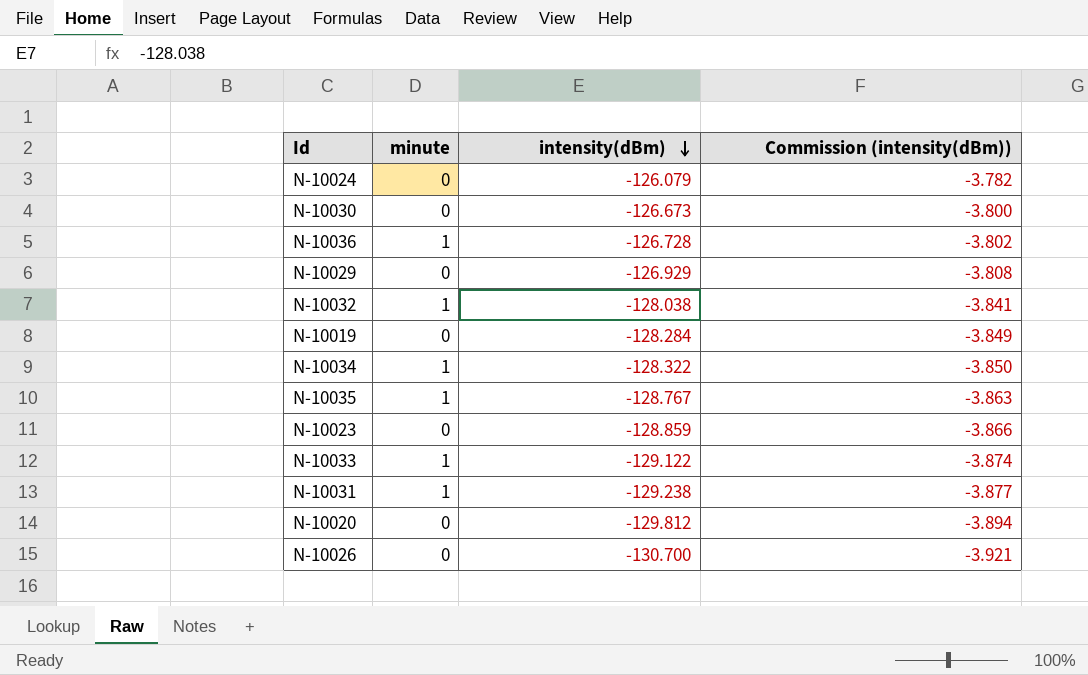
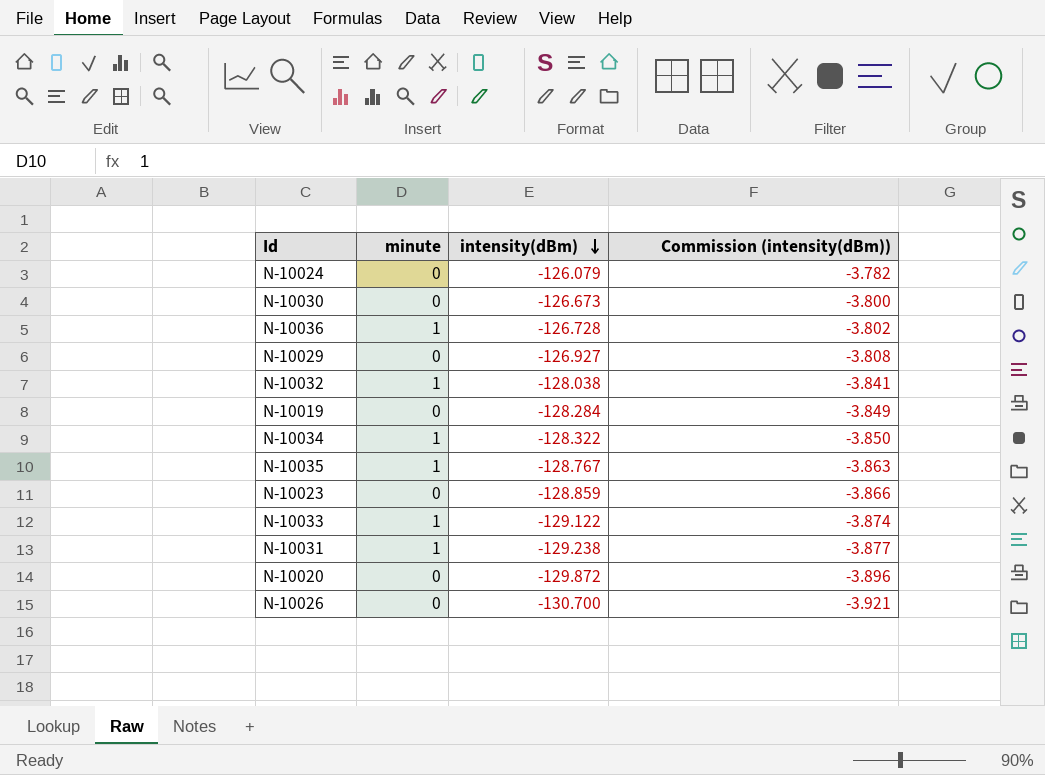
N-10029 | intensity(dBm): -126.929 -> -126.927
N-10020 | intensity(dBm): -129.812 -> -129.872
N-10020 | Commission (intensity(dBm)): -3.894 -> -3.896

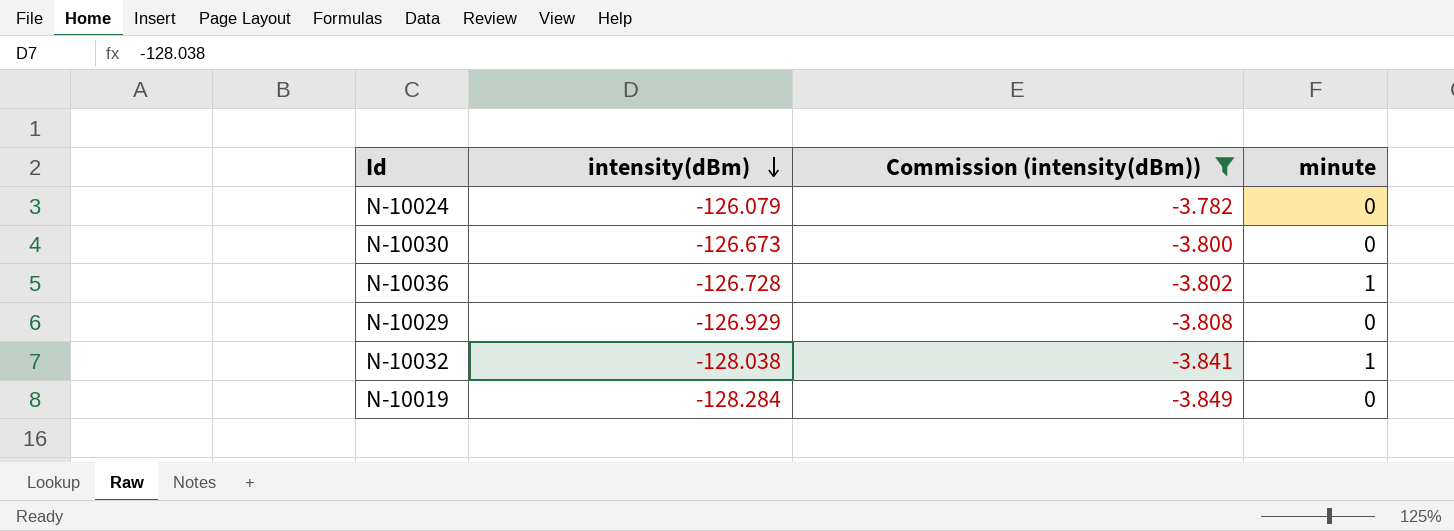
filter: none -> Commission (intensity(dBm)) >= -3.849
column minute | position: 2 -> 4
N-10029 | intensity(dBm): -126.927 -> -126.929

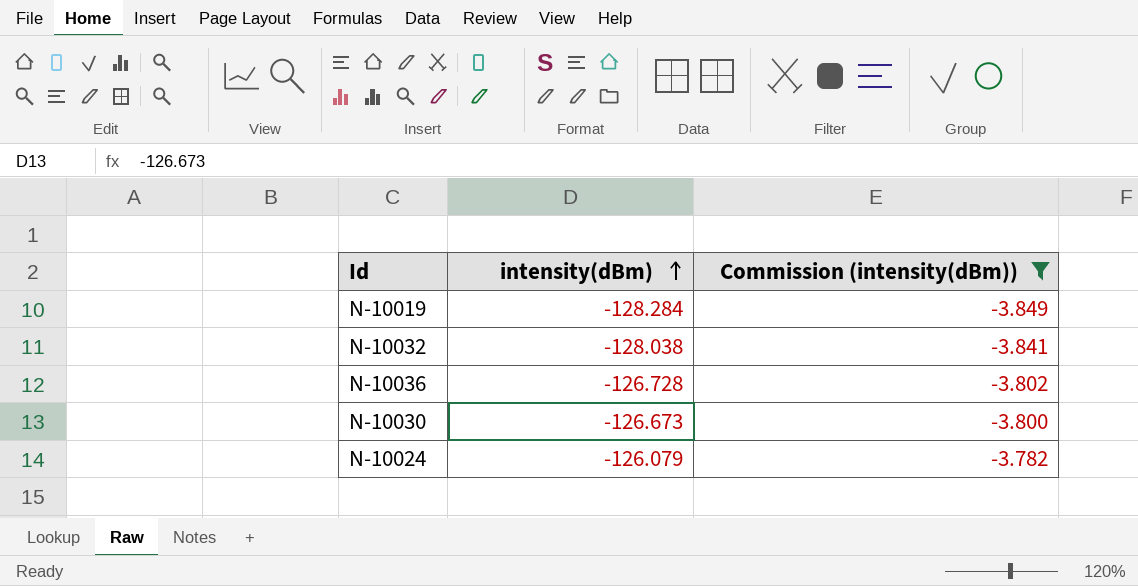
row order: intensity(dBm) descending -> intensity(dBm) ascending
column minute | position: 4 -> none
row N-10029: -126.929 | -3.808 | 0 -> none

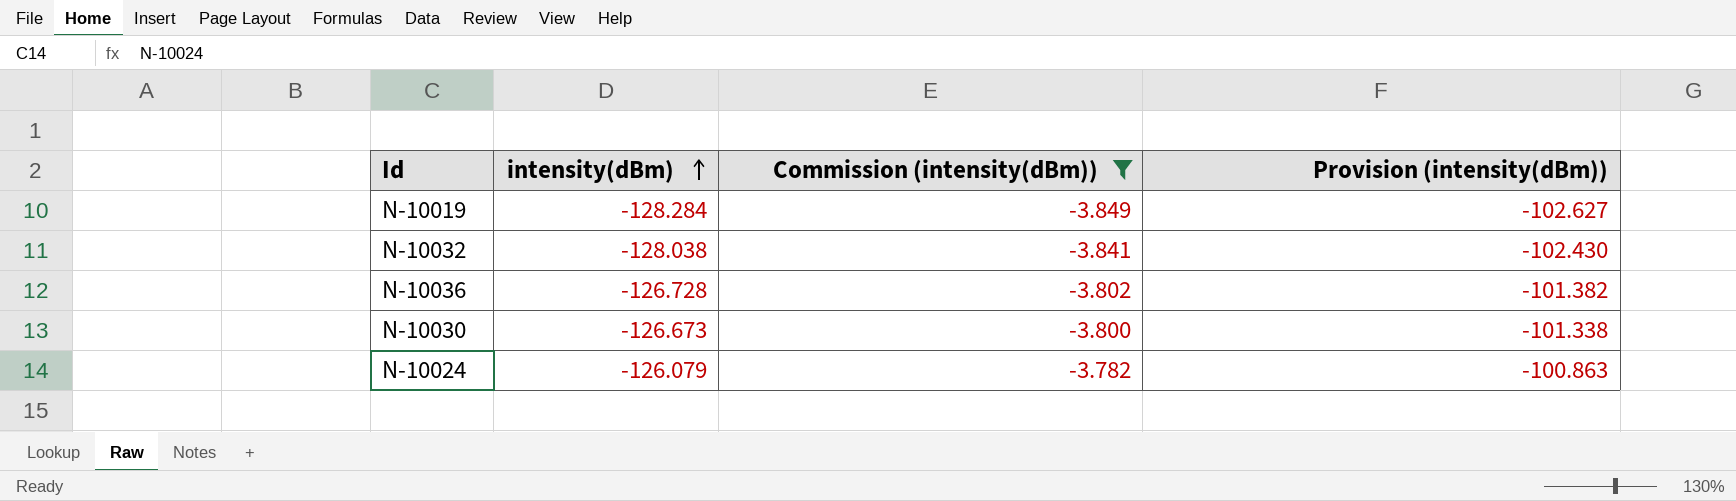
column Provision (intensity(dBm)) | formula: none -> [intensity(dBm)] * 0.8

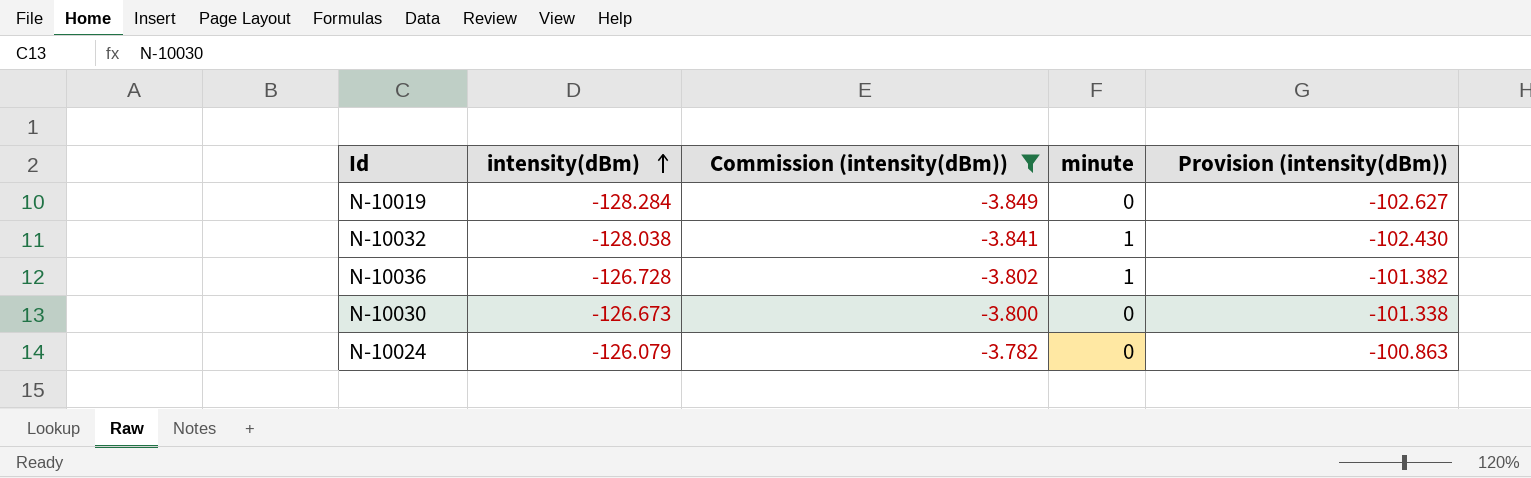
column minute | position: none -> 4

